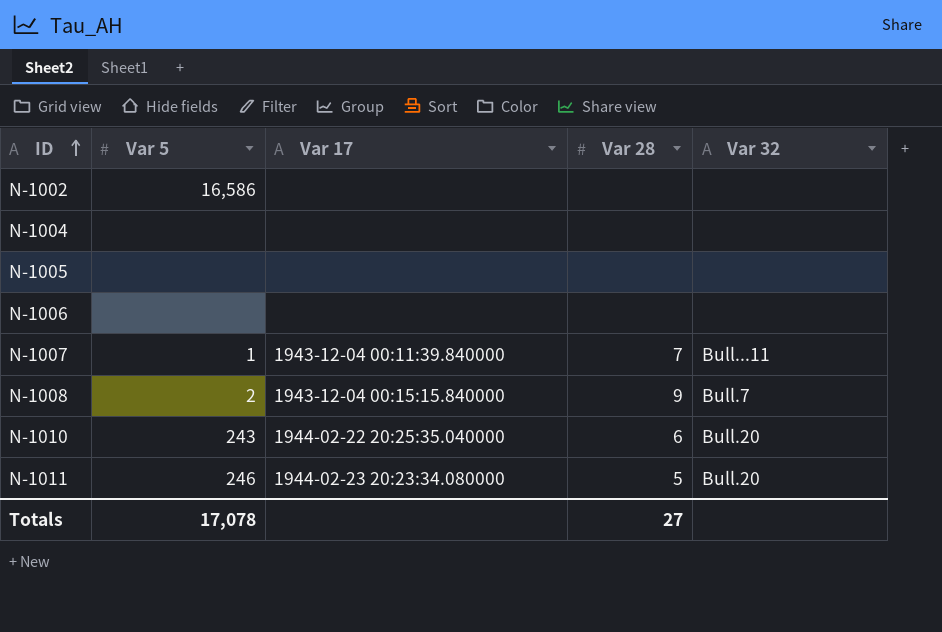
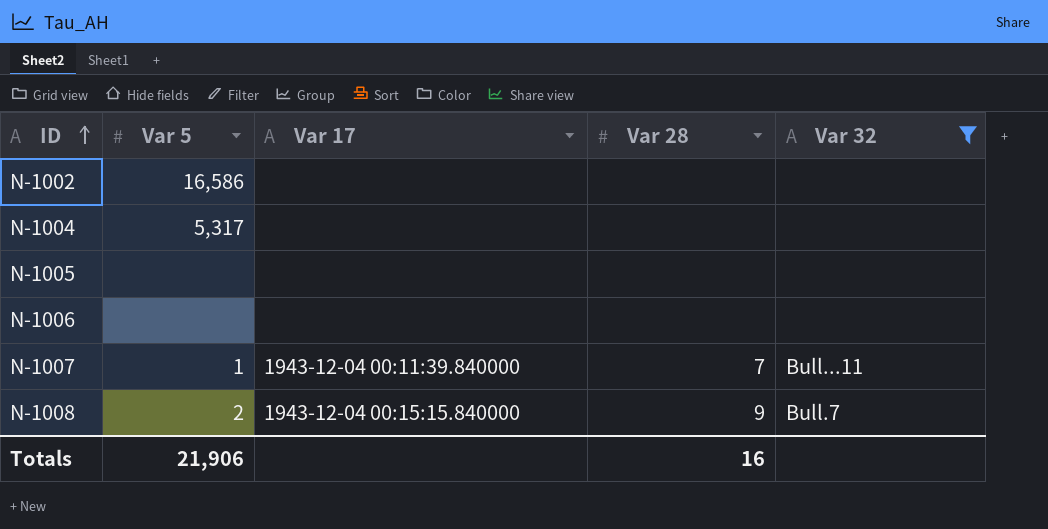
filter: none -> Var 32 != Bull.20
N-1004 | Var 5: none -> 5,317
Totals | Var 5: 17,078 -> 21,906
Totals | Var 28: 27 -> 16

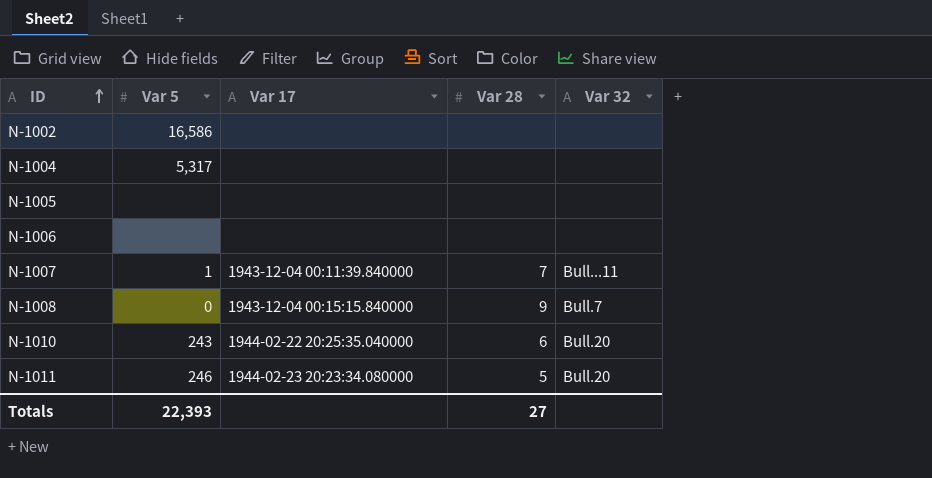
filter: Var 32 != Bull.20 -> none
N-1008 | Var 5: 2 -> 0
Totals | Var 5: 21,906 -> 22,393
Totals | Var 28: 16 -> 27

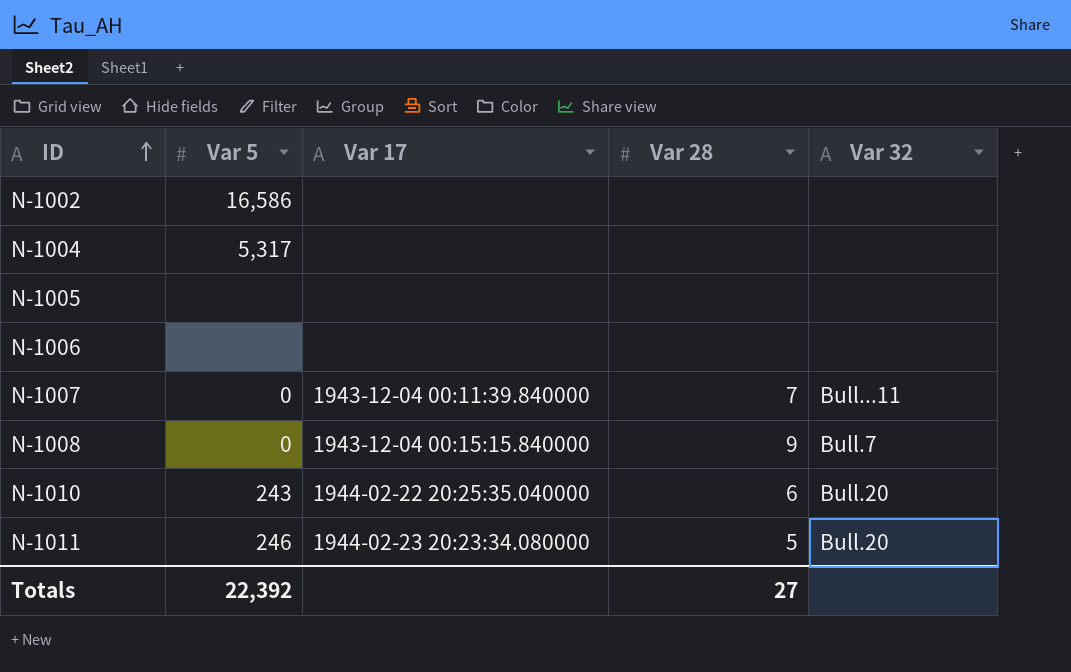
N-1007 | Var 5: 1 -> 0
Totals | Var 5: 22,393 -> 22,392

